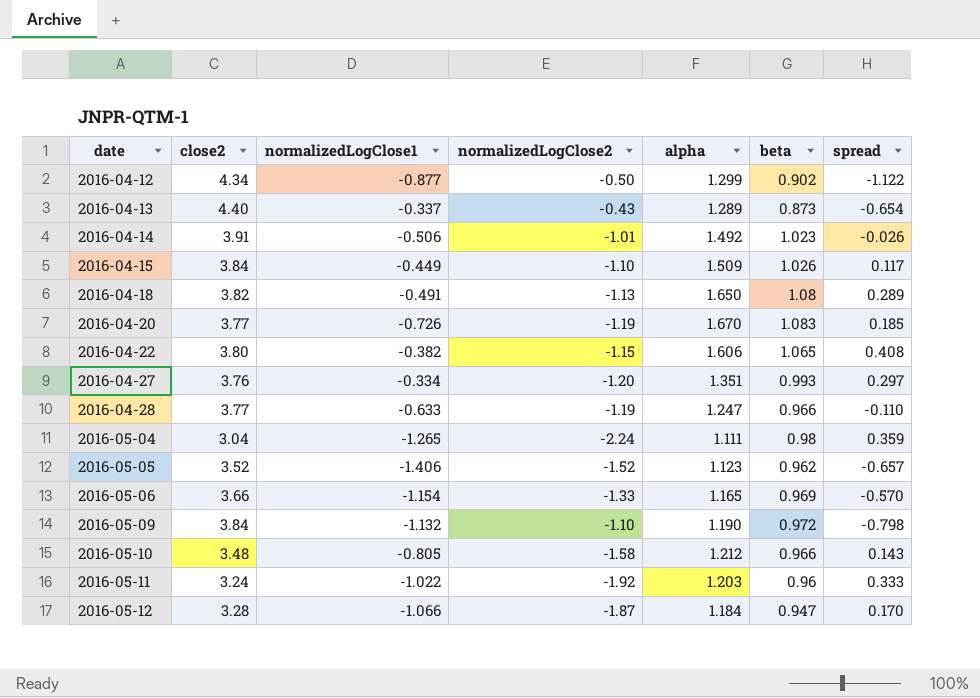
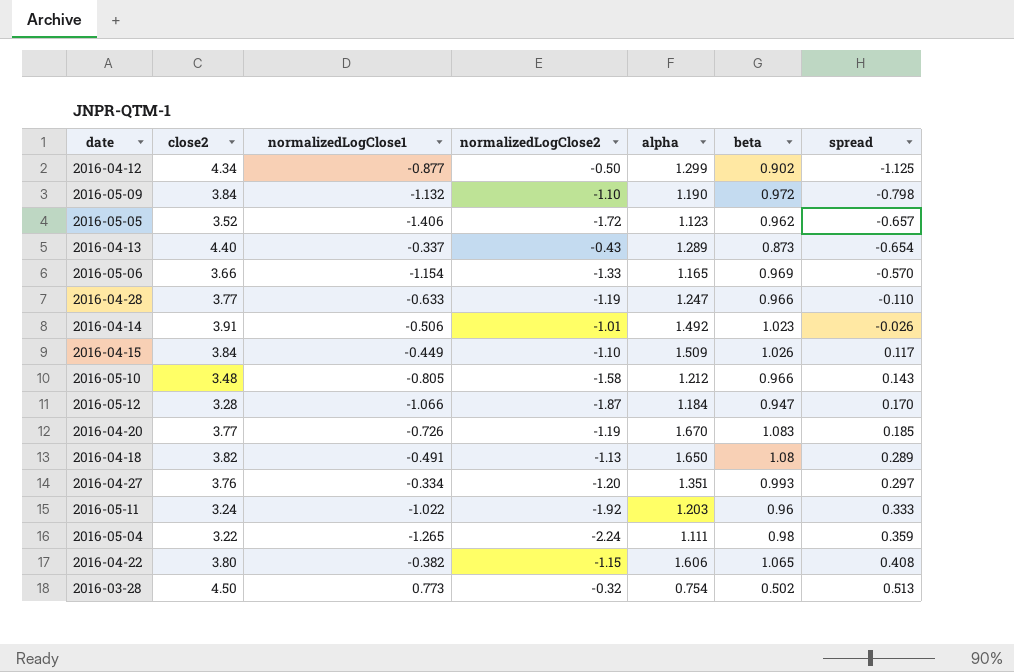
row order: date ascending -> spread ascending
2016-04-12 | spread: -1.122 -> -1.125
2016-05-05 | normalizedLogClose2: -1.52 -> -1.72
2016-05-04 | close2: 3.04 -> 3.22
row 2016-03-28: none -> 4.50 | 0.773 | -0.32 | 0.754 | 0.502 | 0.513

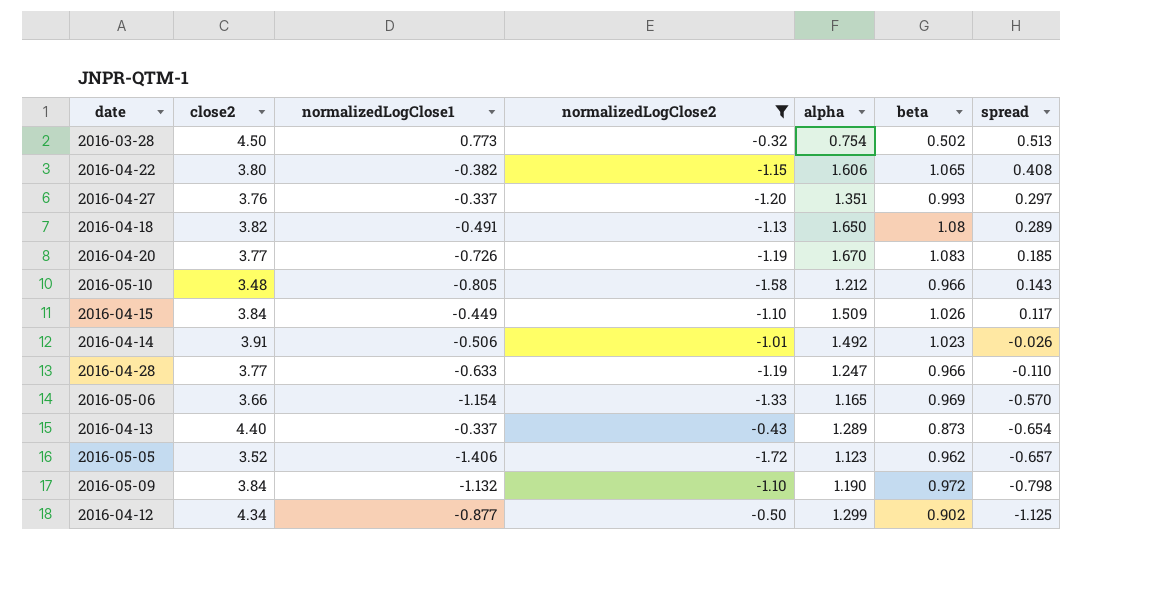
filter: none -> normalizedLogClose2 >= -1.72
row order: spread ascending -> spread descending
2016-04-27 | normalizedLogClose1: -0.334 -> -0.337

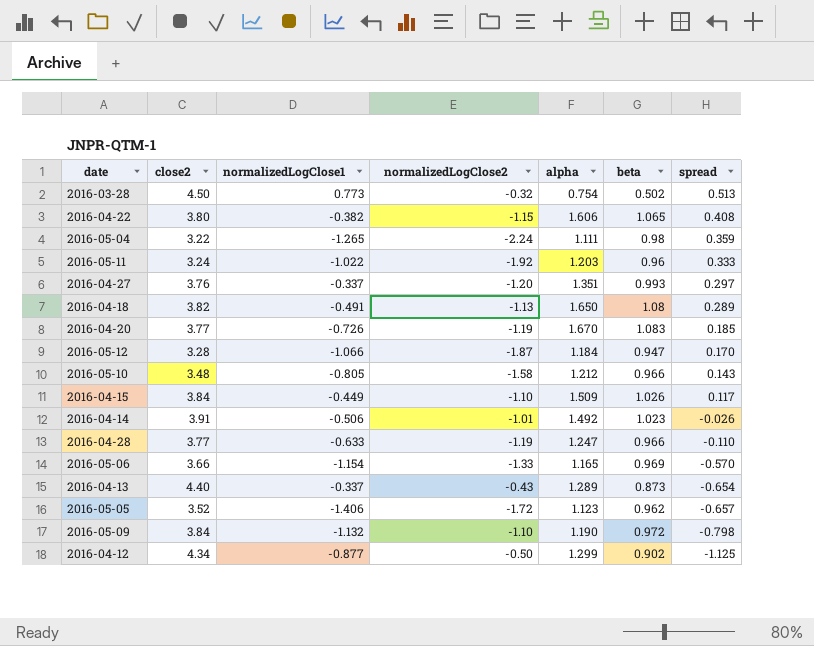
filter: normalizedLogClose2 >= -1.72 -> none

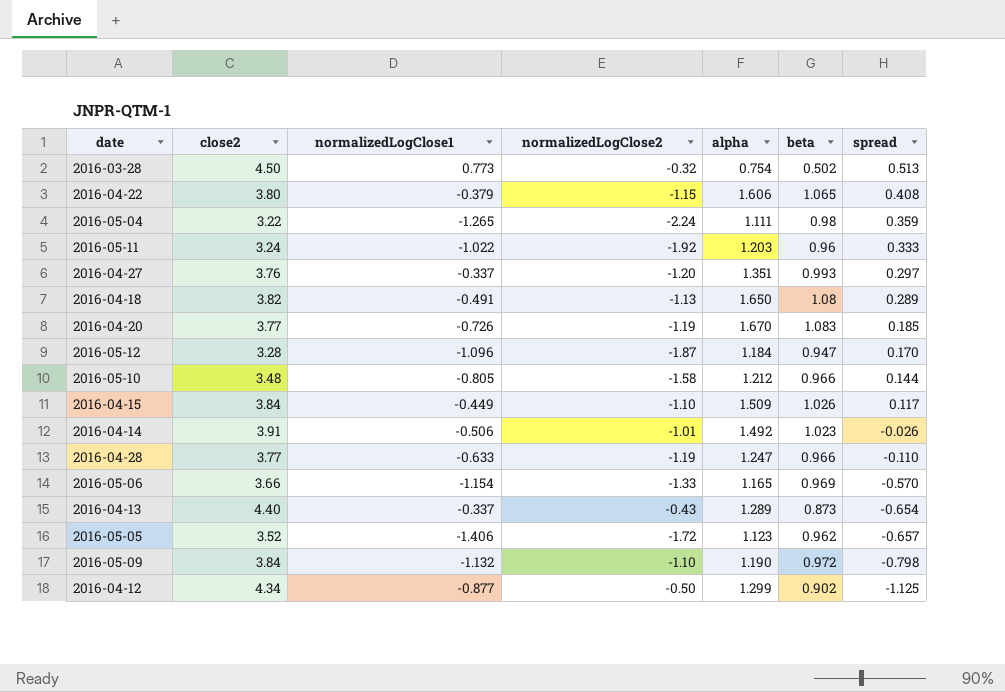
2016-04-22 | normalizedLogClose1: -0.382 -> -0.379
2016-05-12 | normalizedLogClose1: -1.066 -> -1.096
2016-05-10 | spread: 0.143 -> 0.144

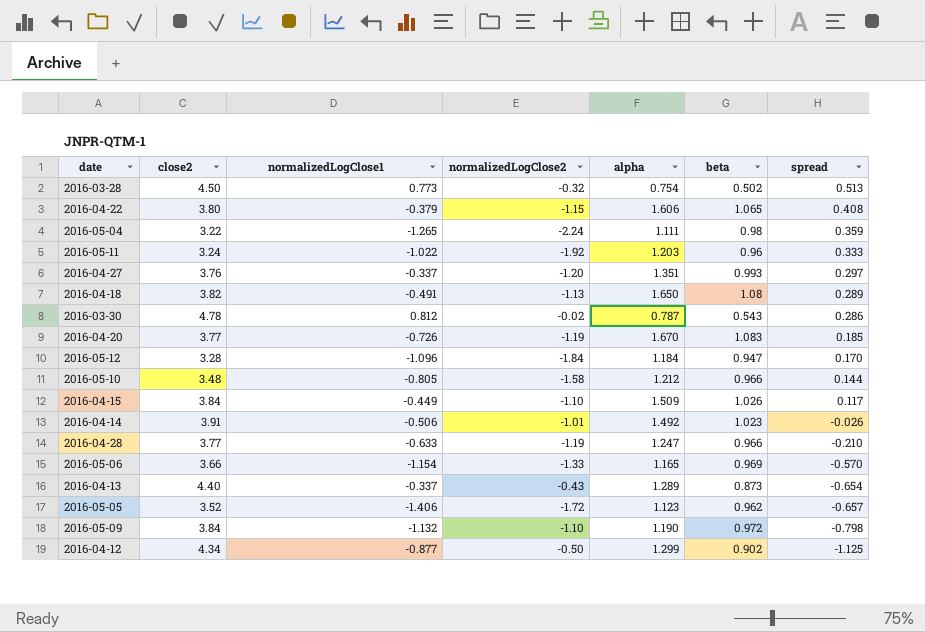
row 2016-03-30: none -> 4.78 | 0.812 | -0.02 | 0.787 | 0.543 | 0.286
2016-05-12 | normalizedLogClose2: -1.87 -> -1.84
2016-04-28 | spread: -0.110 -> -0.210

